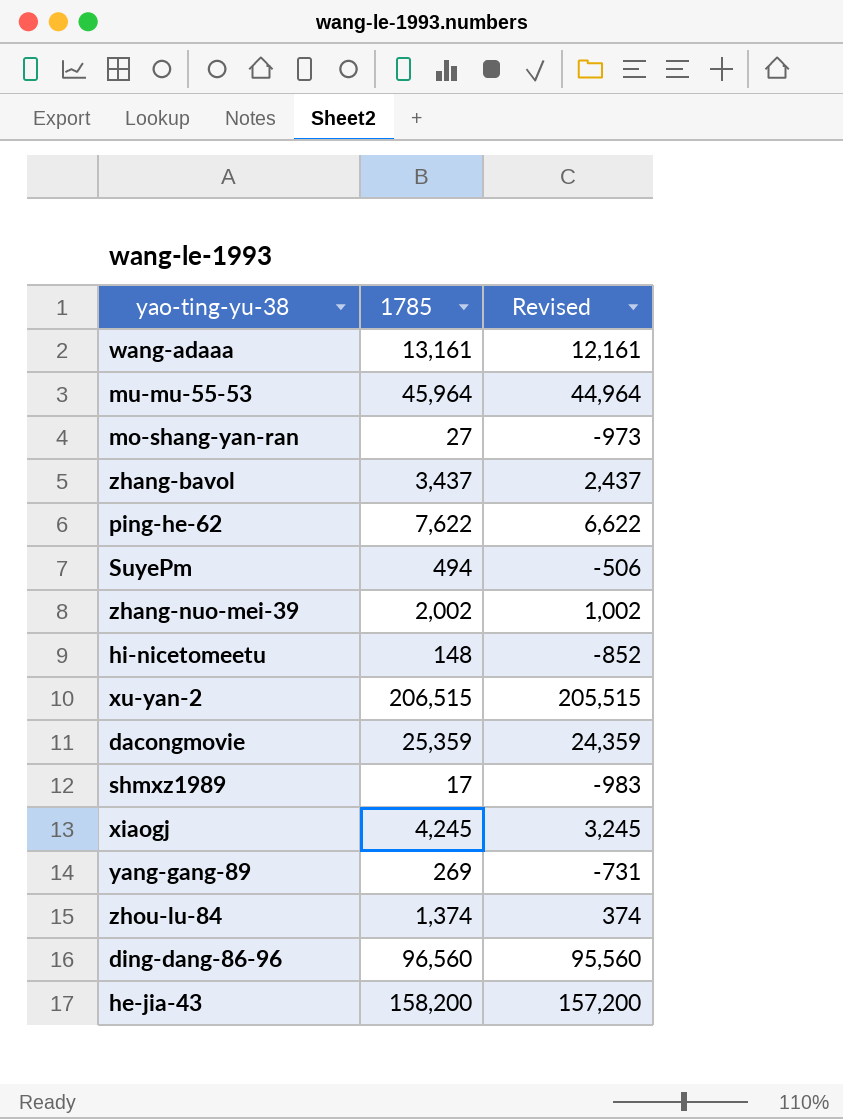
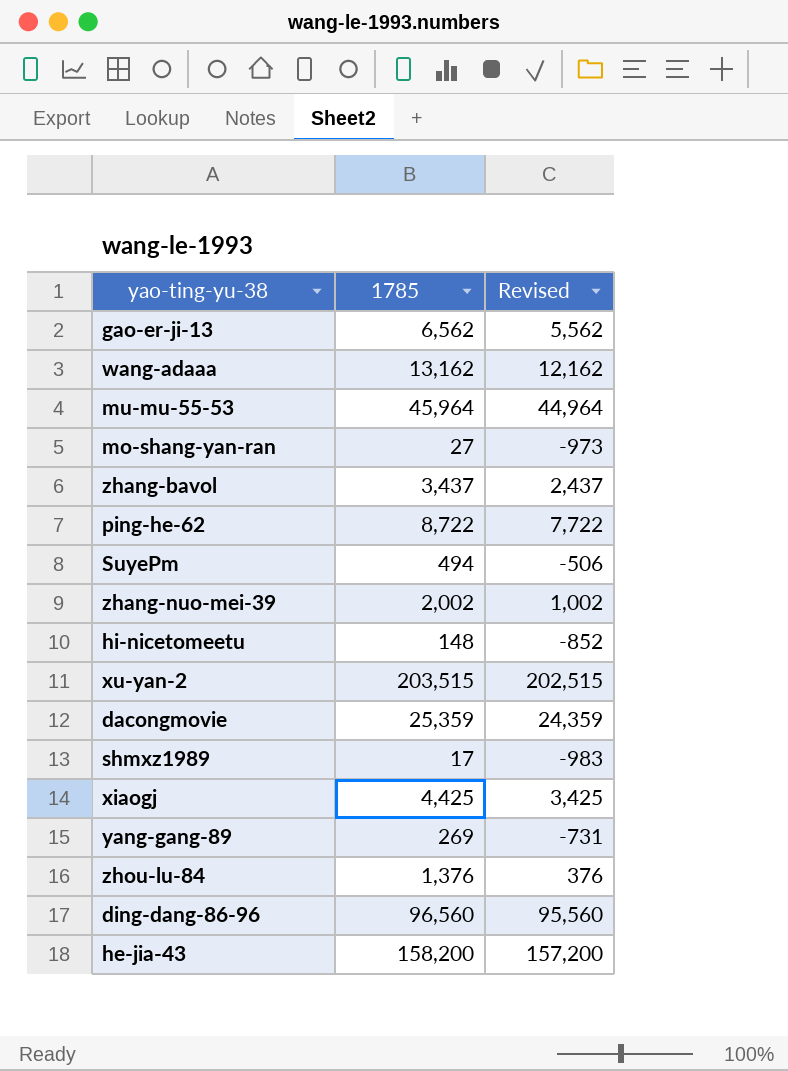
row gao-er-ji-13: none -> 6,562 | 5,562
wang-adaaa | 1785: 13,161 -> 13,162
wang-adaaa | Revised: 12,161 -> 12,162
ping-he-62 | 1785: 7,622 -> 8,722
ping-he-62 | Revised: 6,622 -> 7,722
xu-yan-2 | 1785: 206,515 -> 203,515
xu-yan-2 | Revised: 205,515 -> 202,515
xiaogj | 1785: 4,245 -> 4,425
xiaogj | Revised: 3,245 -> 3,425
zhou-lu-84 | 1785: 1,374 -> 1,376
zhou-lu-84 | Revised: 374 -> 376

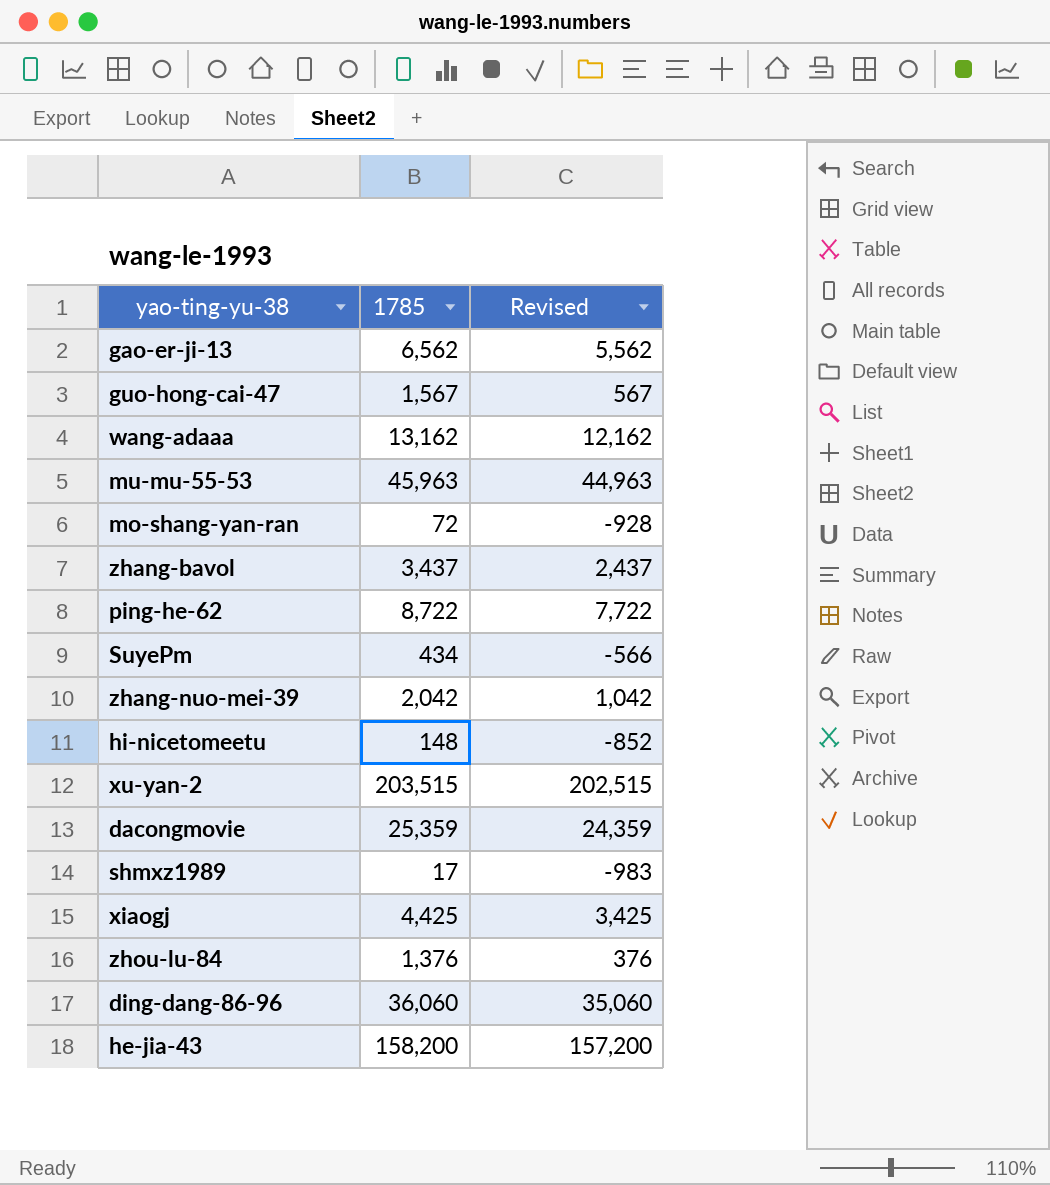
row yang-gang-89: 269 | -731 -> none
row guo-hong-cai-47: none -> 1,567 | 567
mu-mu-55-53 | 1785: 45,964 -> 45,963
mu-mu-55-53 | Revised: 44,964 -> 44,963
mo-shang-yan-ran | 1785: 27 -> 72
mo-shang-yan-ran | Revised: -973 -> -928
SuyePm | 1785: 494 -> 434
SuyePm | Revised: -506 -> -566
zhang-nuo-mei-39 | 1785: 2,002 -> 2,042
zhang-nuo-mei-39 | Revised: 1,002 -> 1,042
ding-dang-86-96 | 1785: 96,560 -> 36,060
ding-dang-86-96 | Revised: 95,560 -> 35,060

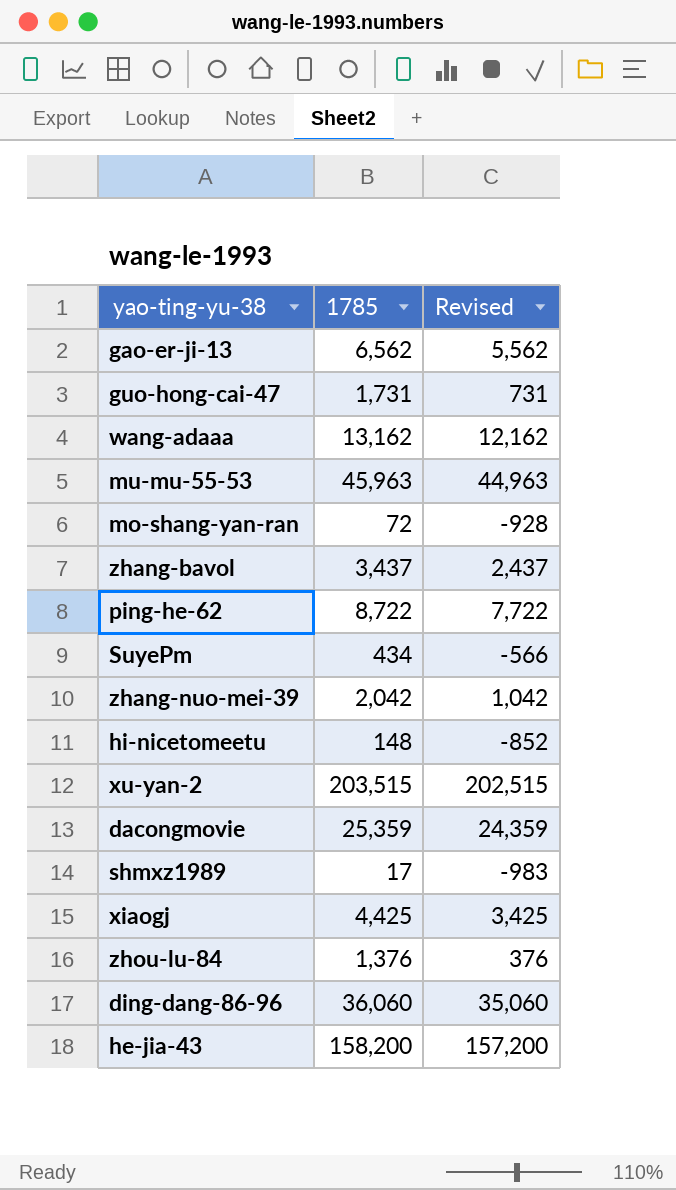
guo-hong-cai-47 | 1785: 1,567 -> 1,731
guo-hong-cai-47 | Revised: 567 -> 731

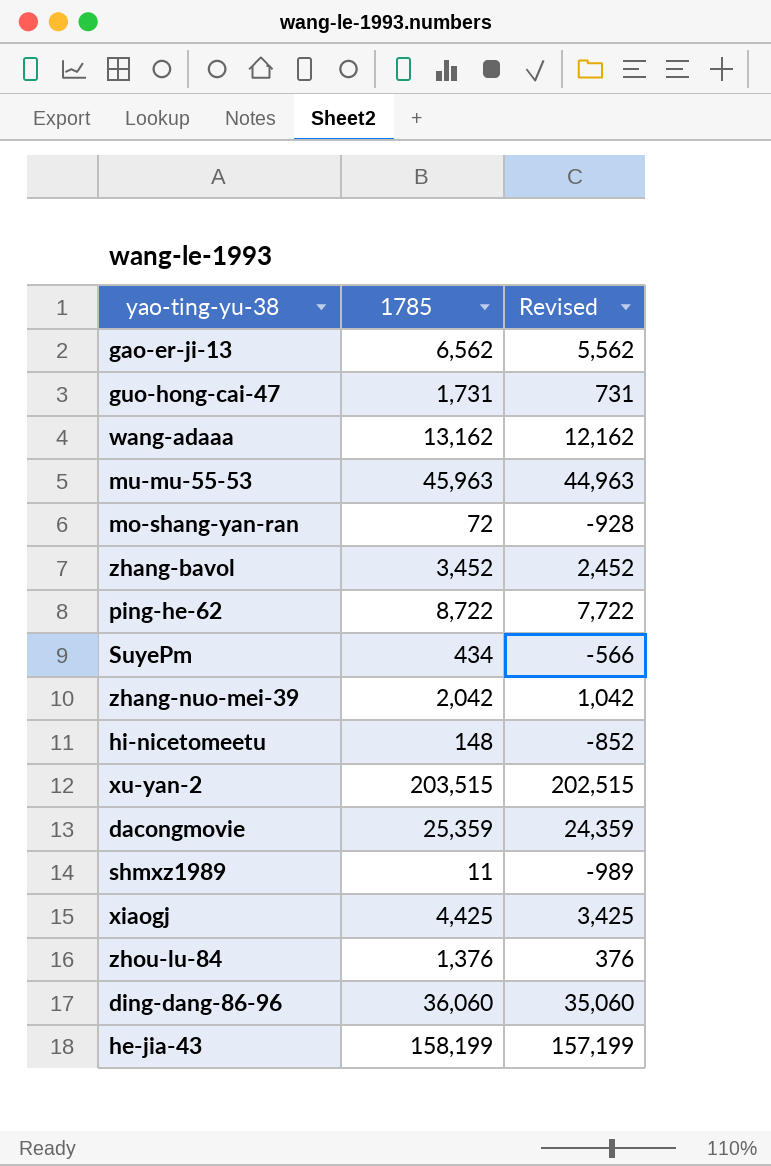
zhang-bavol | 1785: 3,437 -> 3,452
zhang-bavol | Revised: 2,437 -> 2,452
shmxz1989 | 1785: 17 -> 11
shmxz1989 | Revised: -983 -> -989
he-jia-43 | 1785: 158,200 -> 158,199
he-jia-43 | Revised: 157,200 -> 157,199

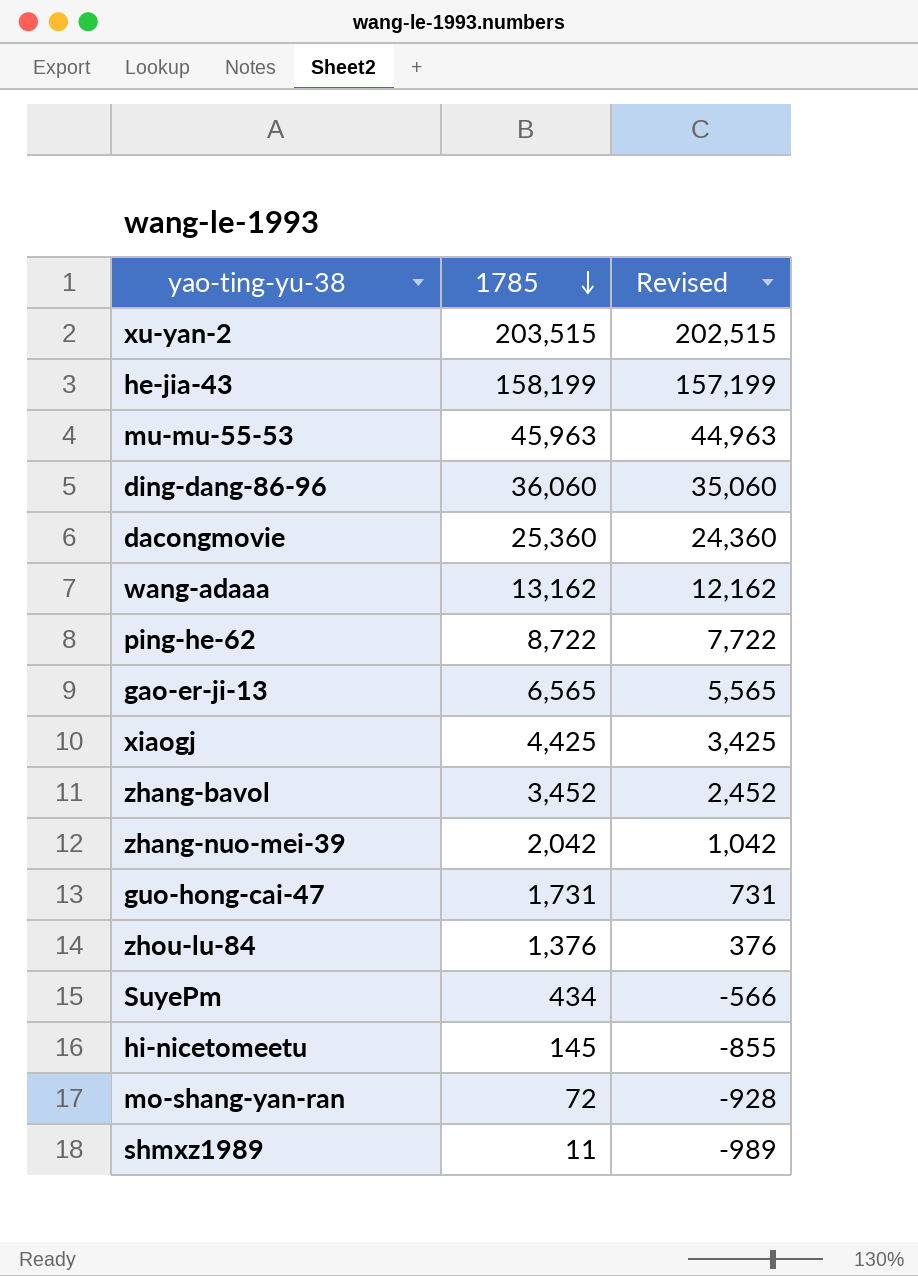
row order: none -> 1785 descending
dacongmovie | 1785: 25,359 -> 25,360
dacongmovie | Revised: 24,359 -> 24,360
gao-er-ji-13 | 1785: 6,562 -> 6,565
gao-er-ji-13 | Revised: 5,562 -> 5,565
hi-nicetomeetu | 1785: 148 -> 145
hi-nicetomeetu | Revised: -852 -> -855

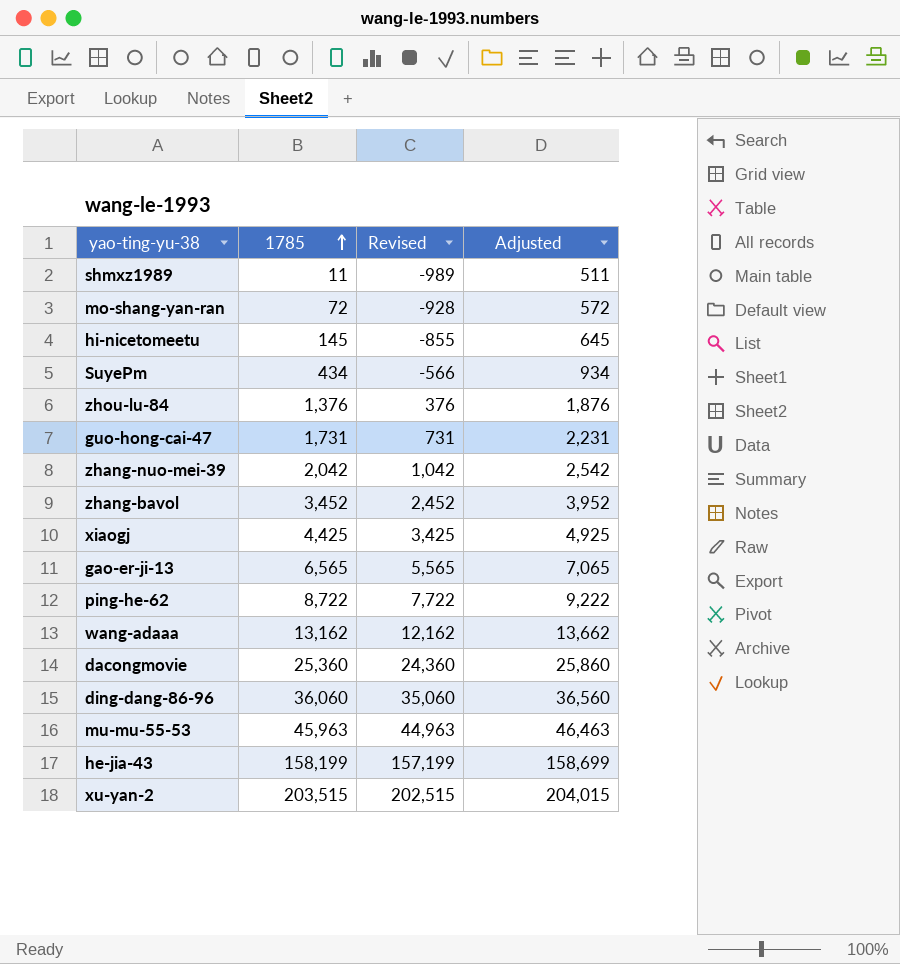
row order: 1785 descending -> 1785 ascending
column Adjusted | formula: none -> [1785] + 500

